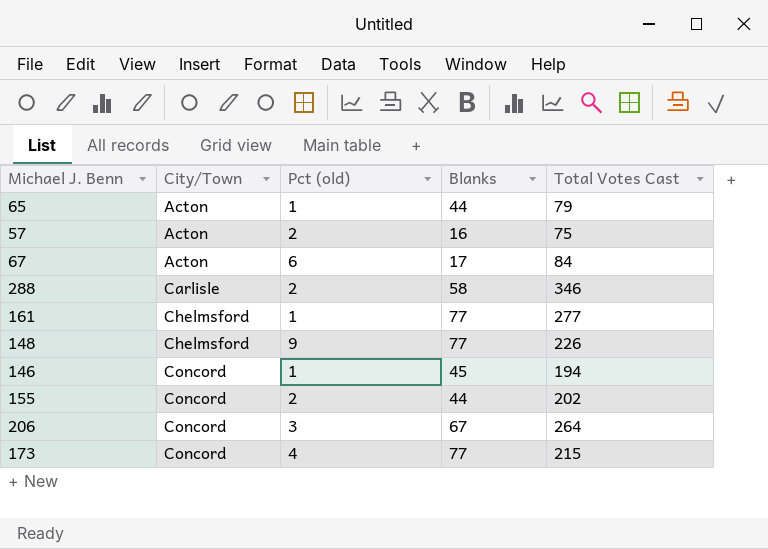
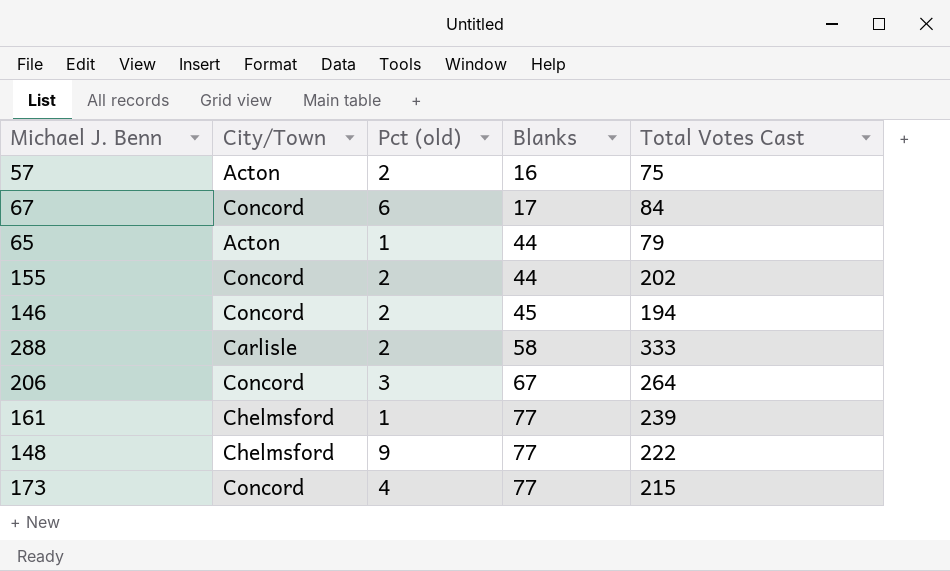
row order: City/Town ascending -> Blanks ascending
67 | City/Town: Acton -> Concord
146 | Pct (old): 1 -> 2
288 | Total Votes Cast: 346 -> 333
161 | Total Votes Cast: 277 -> 239
148 | Total Votes Cast: 226 -> 222

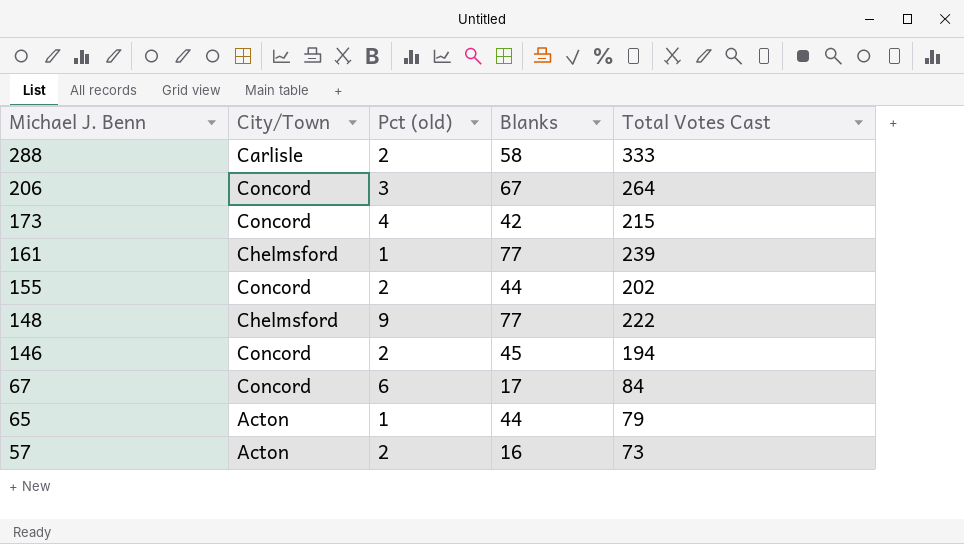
row order: Blanks ascending -> Michael J. Benn descending
173 | Blanks: 77 -> 42
57 | Total Votes Cast: 75 -> 73

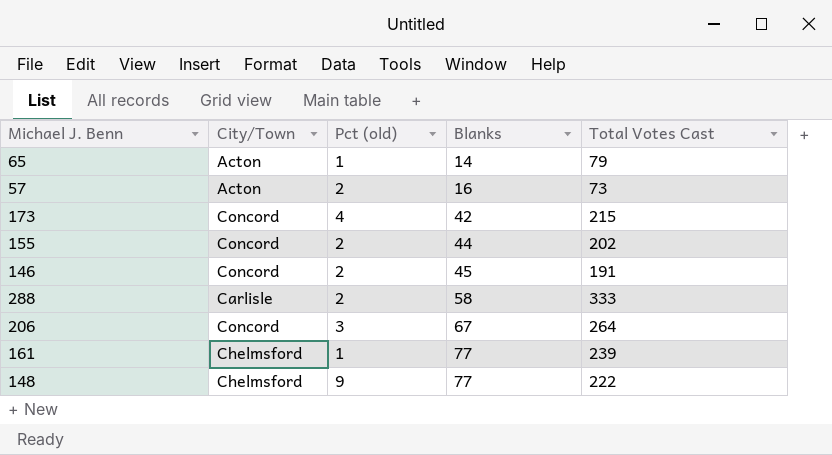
row order: Michael J. Benn descending -> Blanks ascending
row 67: Concord | 6 | 17 | 84 -> none
65 | Blanks: 44 -> 14
146 | Total Votes Cast: 194 -> 191

